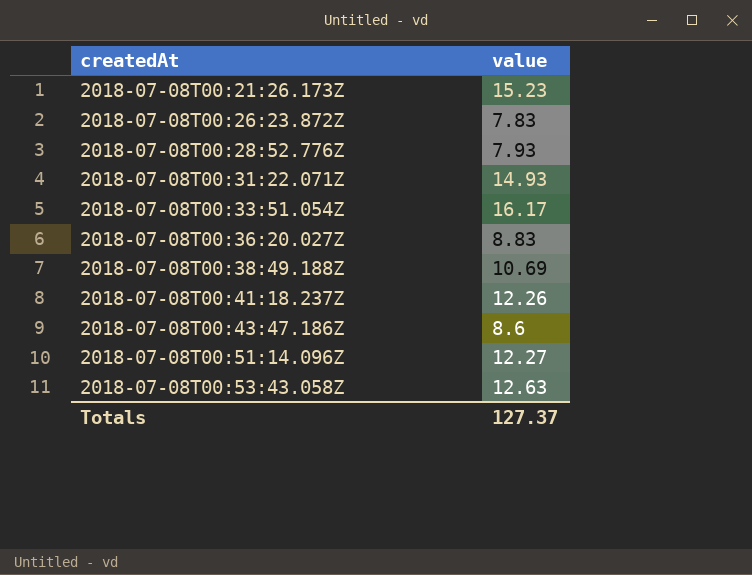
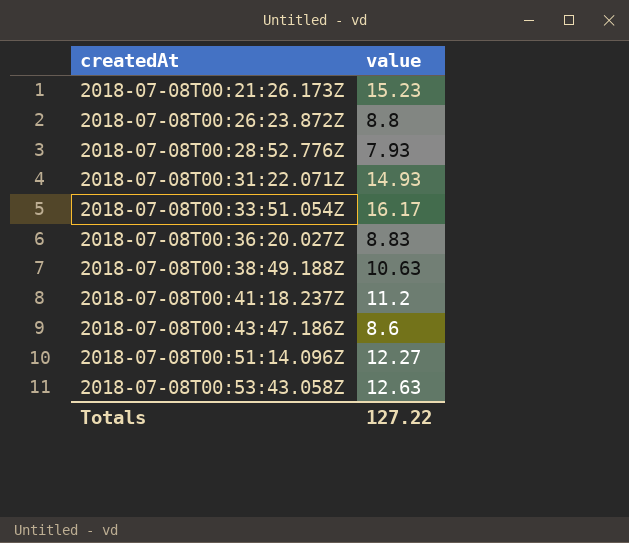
2018-07-08T00:26:23.872Z | value: 7.83 -> 8.8
2018-07-08T00:38:49.188Z | value: 10.69 -> 10.63
2018-07-08T00:41:18.237Z | value: 12.26 -> 11.2
Totals | value: 127.37 -> 127.22

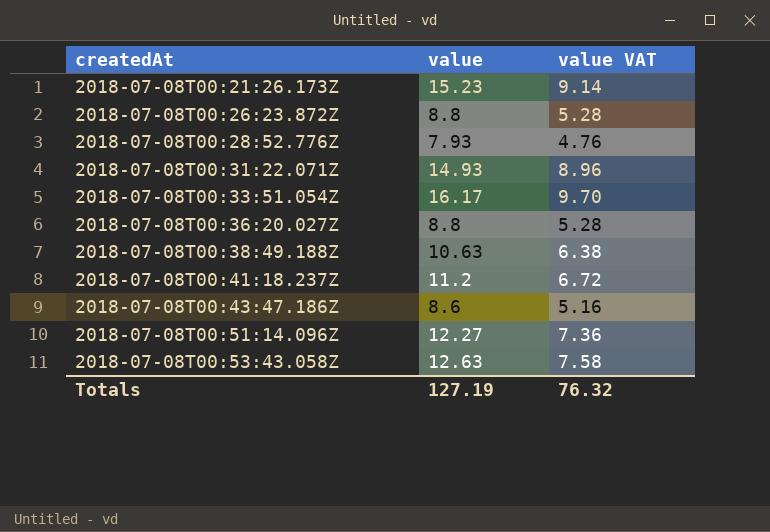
column value VAT | formula: none -> [value] * 0.6
2018-07-08T00:36:20.027Z | value: 8.83 -> 8.8
Totals | value: 127.22 -> 127.19

